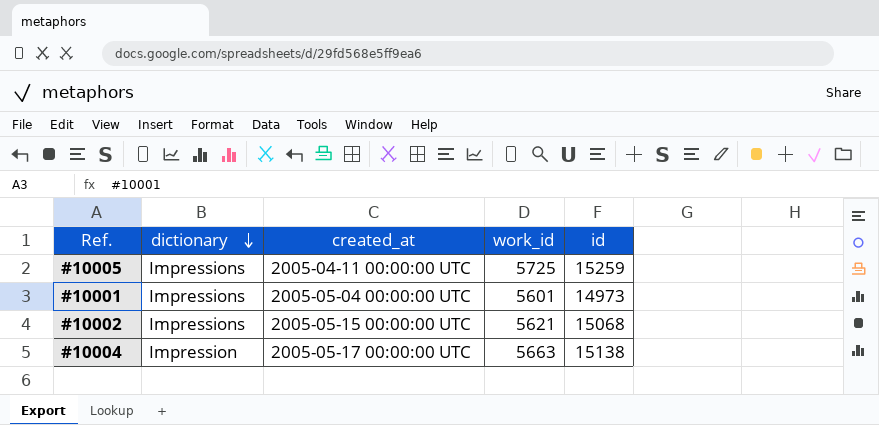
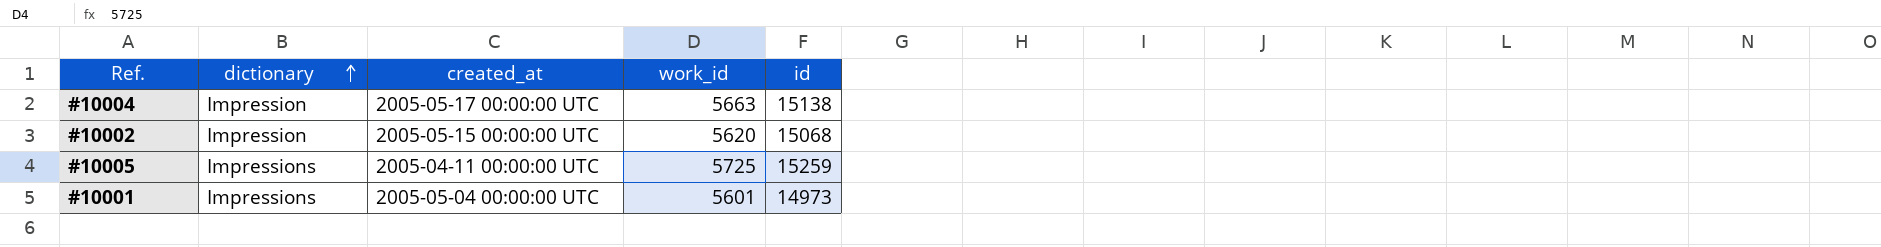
row order: dictionary descending -> dictionary ascending
#10002 | dictionary: Impressions -> Impression
#10002 | work_id: 5621 -> 5620

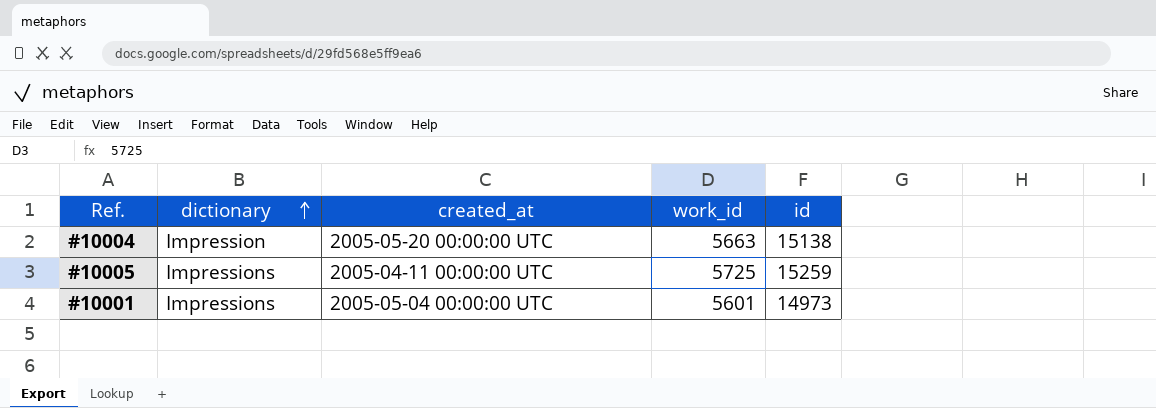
row #10002: Impression | 2005-05-15 00:00:00 UTC | 5620 | 15068 -> none
#10004 | created_at: 2005-05-17 00:00:00 UTC -> 2005-05-20 00:00:00 UTC

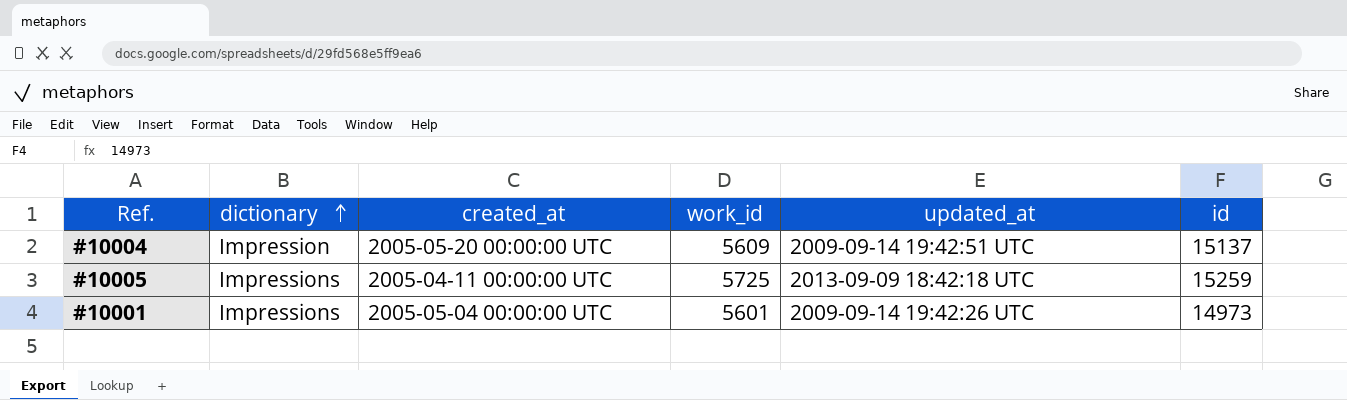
column updated_at | position: none -> 5
#10004 | work_id: 5663 -> 5609
#10004 | id: 15138 -> 15137

